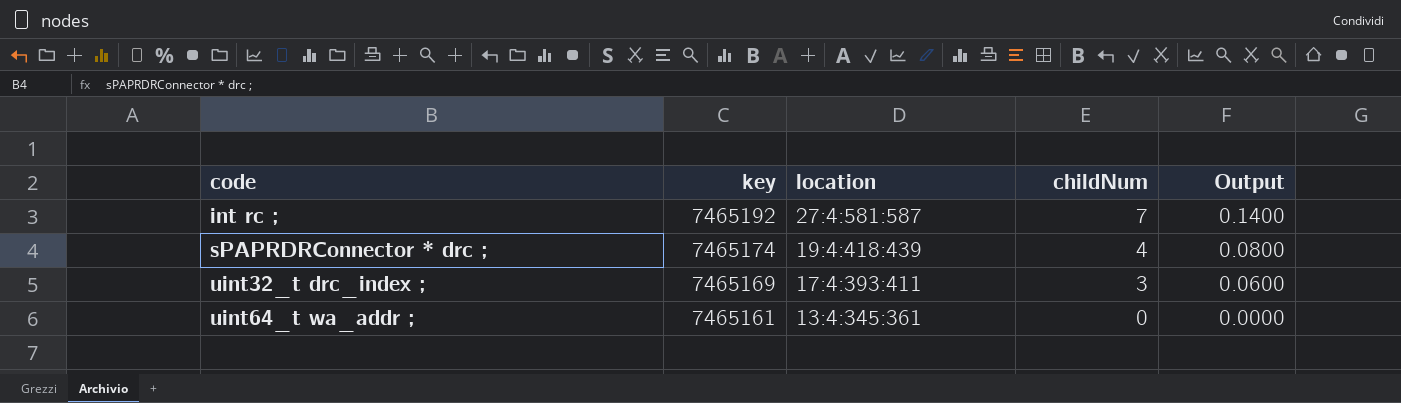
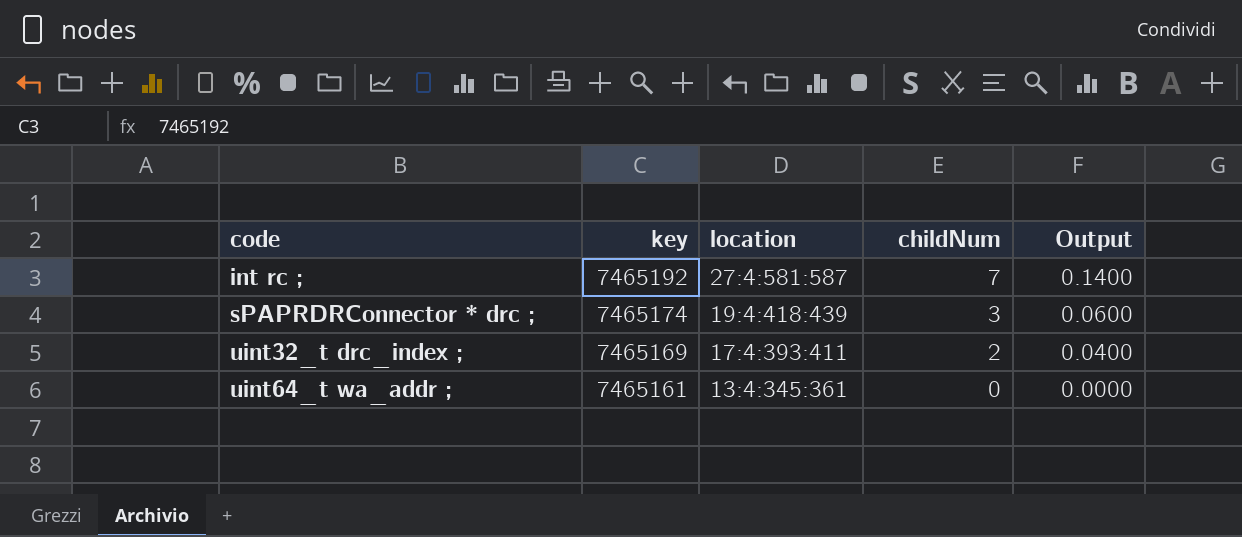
sPAPRDRConnector * drc ; | childNum: 4 -> 3
sPAPRDRConnector * drc ; | Output: 0.0800 -> 0.0600
uint32_t drc_index ; | childNum: 3 -> 2
uint32_t drc_index ; | Output: 0.0600 -> 0.0400

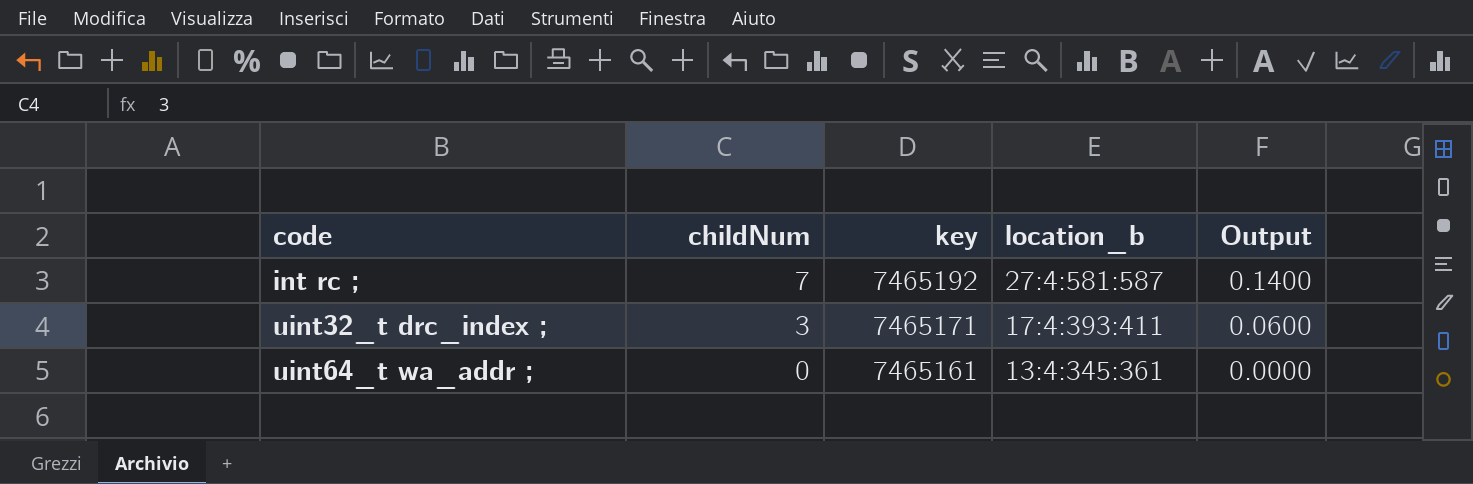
column childNum | position: 4 -> 2
column name: location -> location_b
row sPAPRDRConnector * drc ;: 7465174 | 19:4:418:439 | 3 | 0.0600 -> none
uint32_t drc_index ; | childNum: 2 -> 3
uint32_t drc_index ; | key: 7465169 -> 7465171
uint32_t drc_index ; | Output: 0.0400 -> 0.0600

